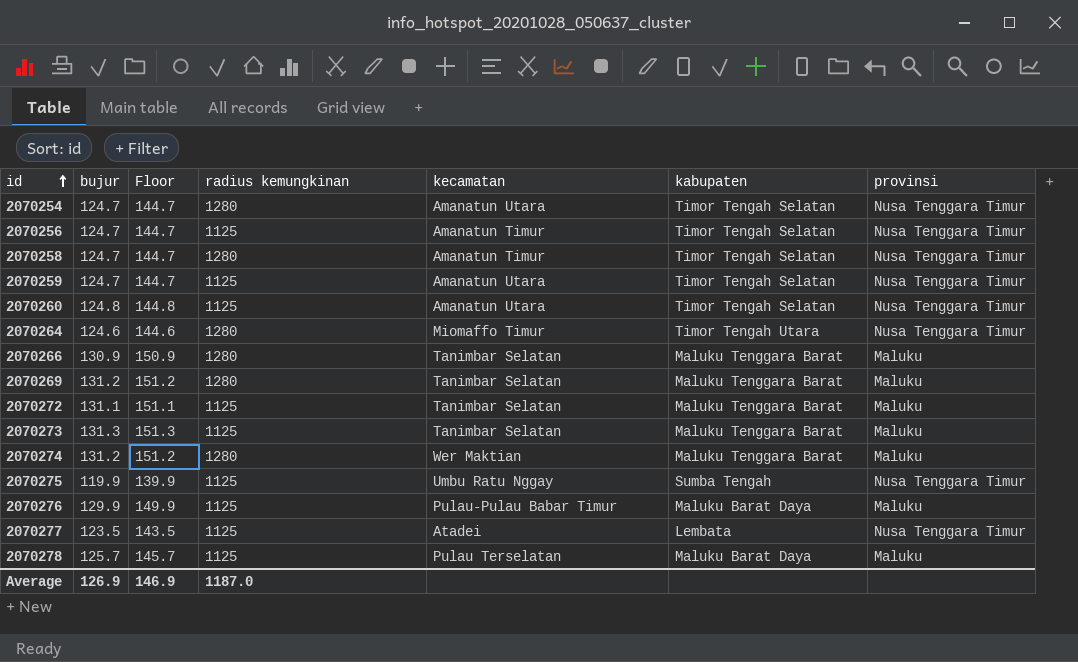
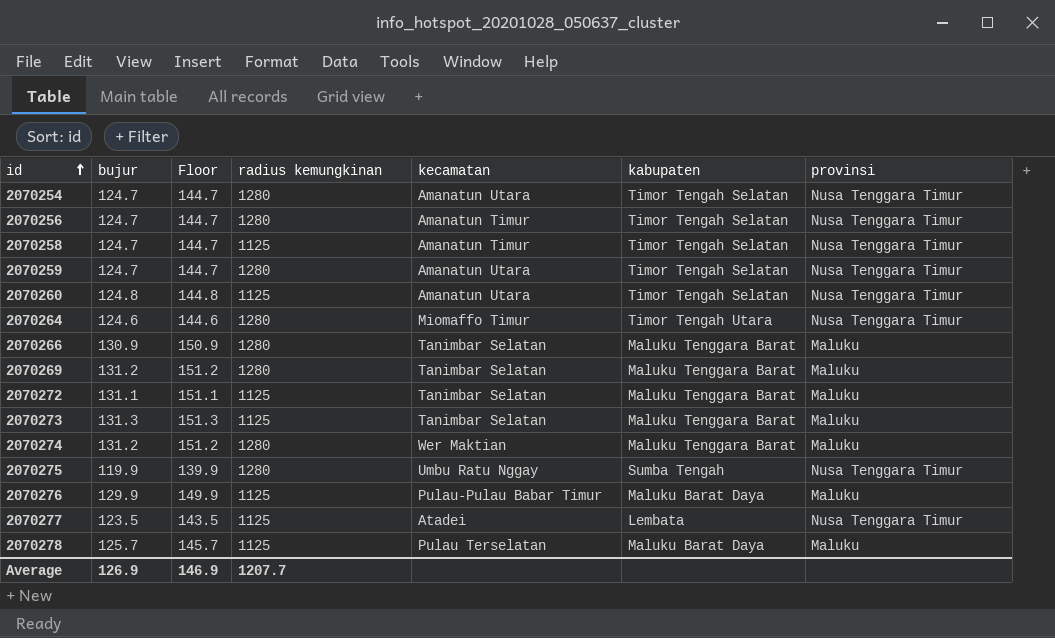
2070256 | radius kemungkinan: 1125 -> 1280
2070258 | radius kemungkinan: 1280 -> 1125
2070259 | radius kemungkinan: 1125 -> 1280
2070275 | radius kemungkinan: 1125 -> 1280
Average | radius kemungkinan: 1187.0 -> 1207.7

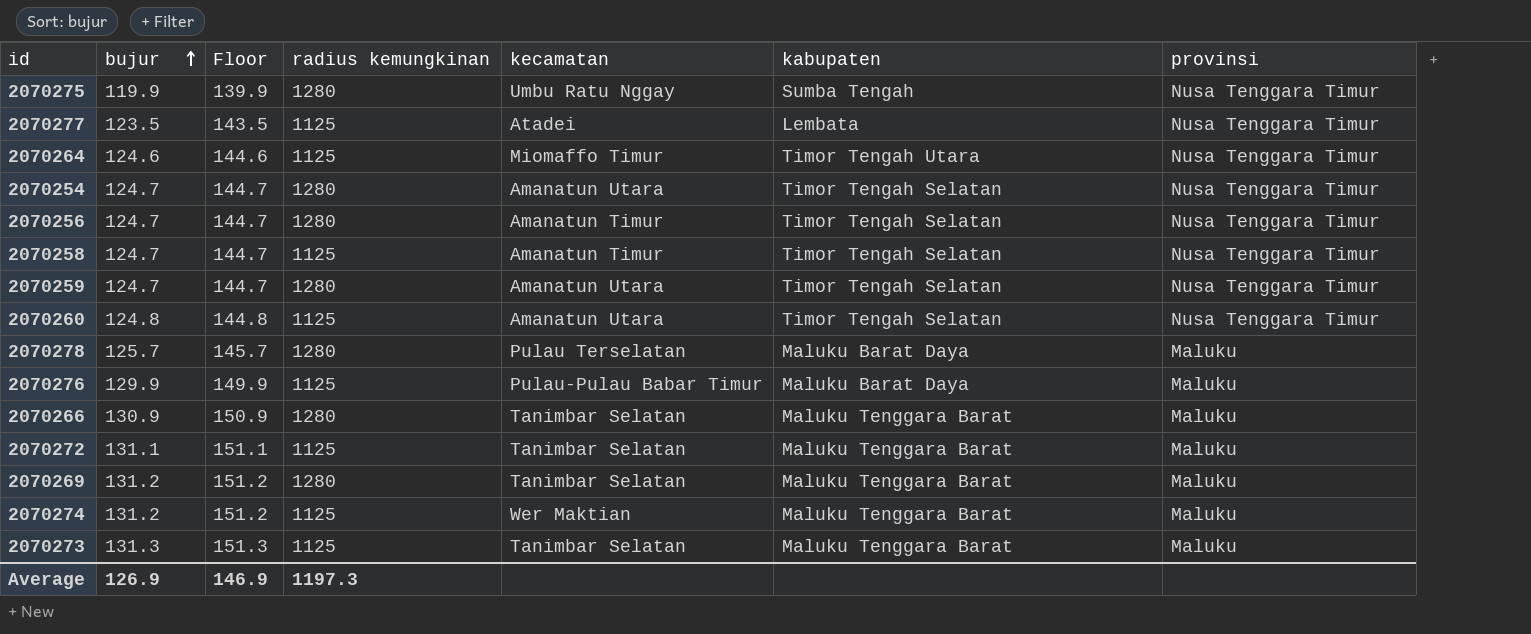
row order: id ascending -> bujur ascending
2070264 | radius kemungkinan: 1280 -> 1125
2070278 | radius kemungkinan: 1125 -> 1280
2070274 | radius kemungkinan: 1280 -> 1125
Average | radius kemungkinan: 1207.7 -> 1197.3

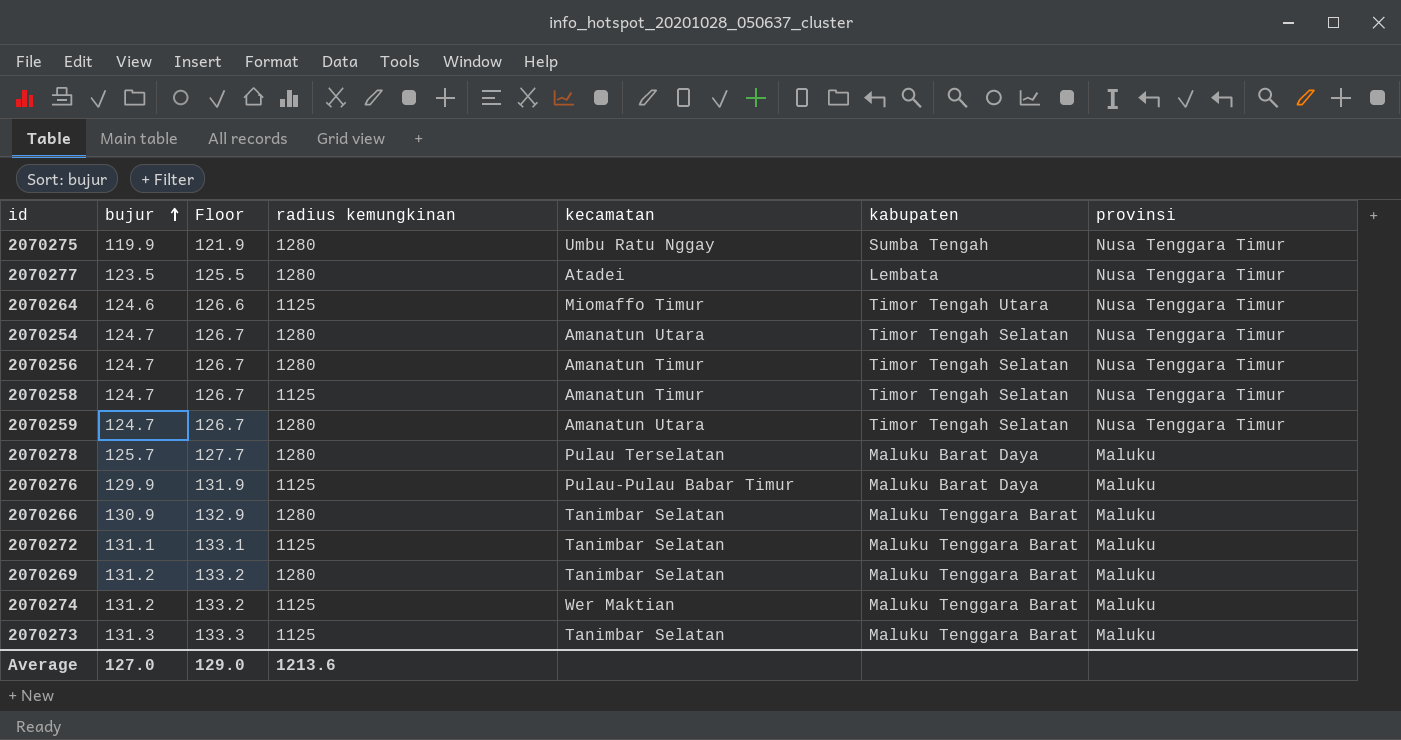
column Floor | formula: [bujur] + 20 -> [bujur] + 2
row 2070260: 124.8 | 144.8 | 1125 | Amanatun Utara | Timor Tengah Selatan | Nusa Tenggara Timur -> none
2070277 | radius kemungkinan: 1125 -> 1280
Average | bujur: 126.9 -> 127.0
Average | Floor: 146.9 -> 129.0
Average | radius kemungkinan: 1197.3 -> 1213.6

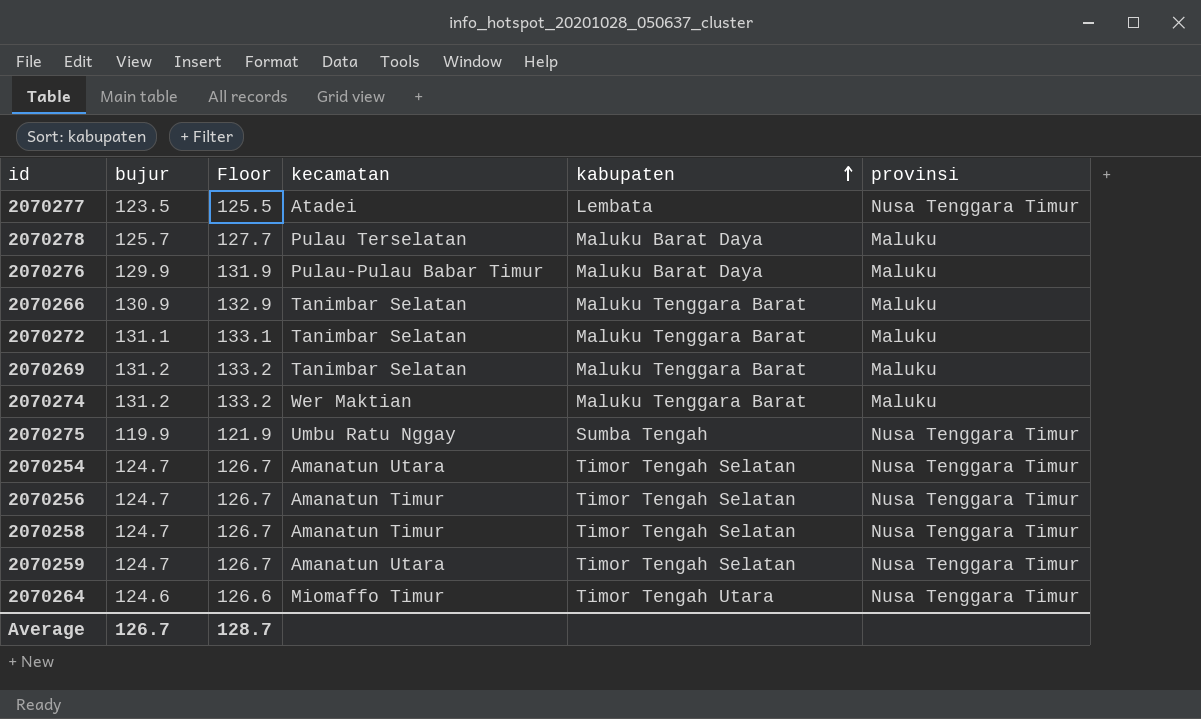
row order: bujur ascending -> kabupaten ascending
column radius kemungkinan | position: 4 -> none
row 2070273: 131.3 | 133.3 | 1125 | Tanimbar Selatan | Maluku Tenggara Barat | Maluku -> none
Average | bujur: 127.0 -> 126.7
Average | Floor: 129.0 -> 128.7

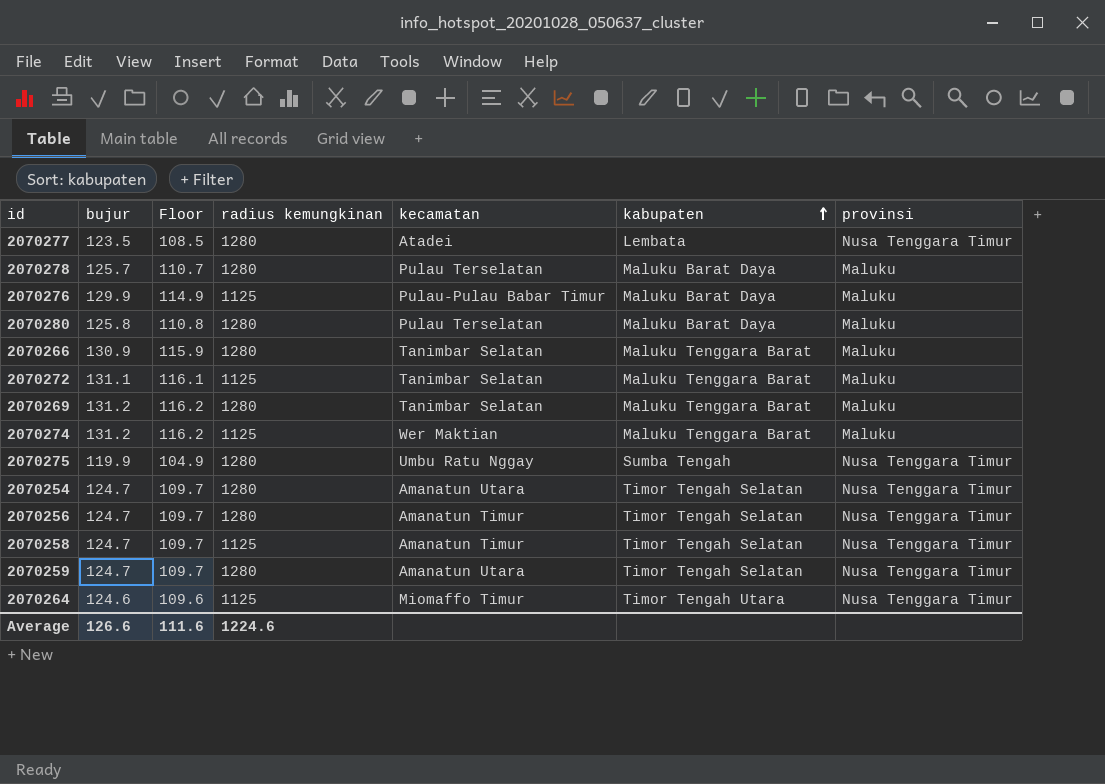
column Floor | formula: [bujur] + 2 -> [bujur] - 15
column radius kemungkinan | position: none -> 4
row 2070280: none -> 125.8 | 110.8 | 1280 | Pulau Terselatan | Maluku Barat Daya | Maluku
Average | bujur: 126.7 -> 126.6
Average | Floor: 128.7 -> 111.6

